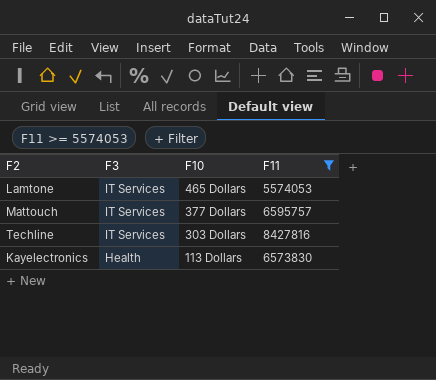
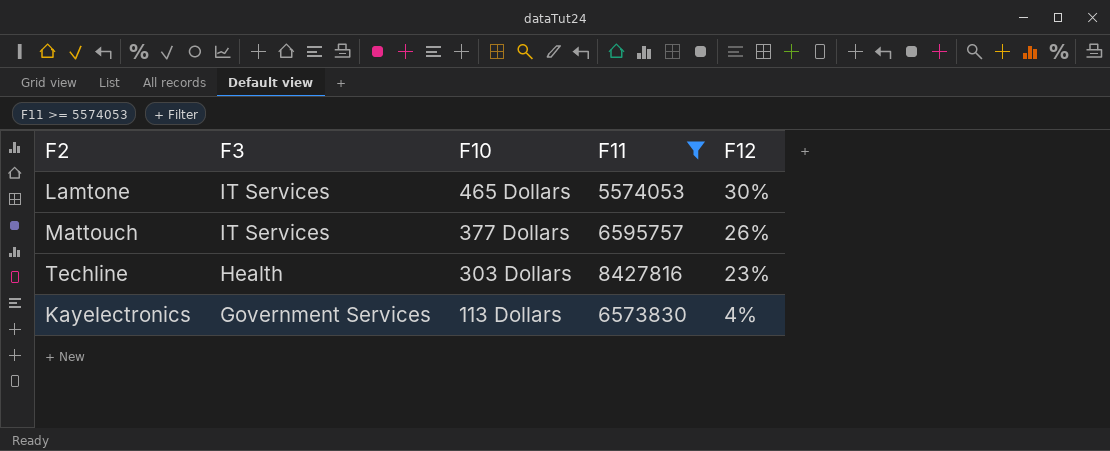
column F12 | position: none -> 5
Techline | F3: IT Services -> Health
Kayelectronics | F3: Health -> Government Services

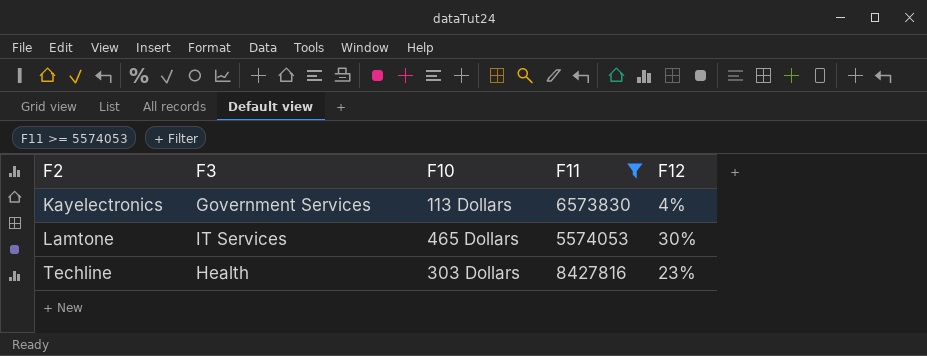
row order: F3 descending -> F2 ascending
row Mattouch: IT Services | 377 Dollars | 6595757 | 26% -> none

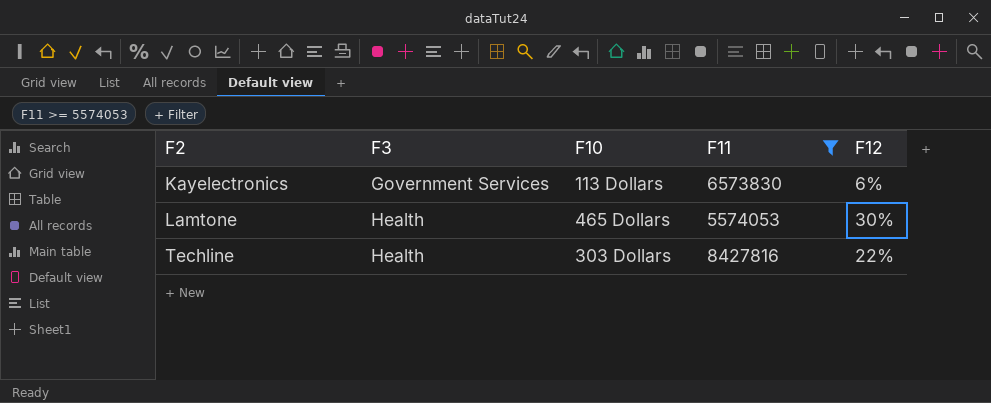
Kayelectronics | F12: 4% -> 6%
Lamtone | F3: IT Services -> Health
Techline | F12: 23% -> 22%

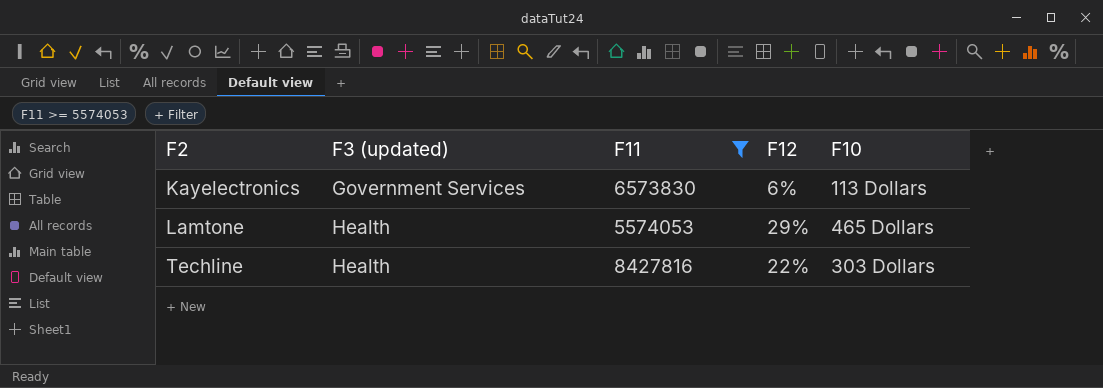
column name: F3 -> F3 (updated)
column F10 | position: 3 -> 5
Lamtone | F12: 30% -> 29%

